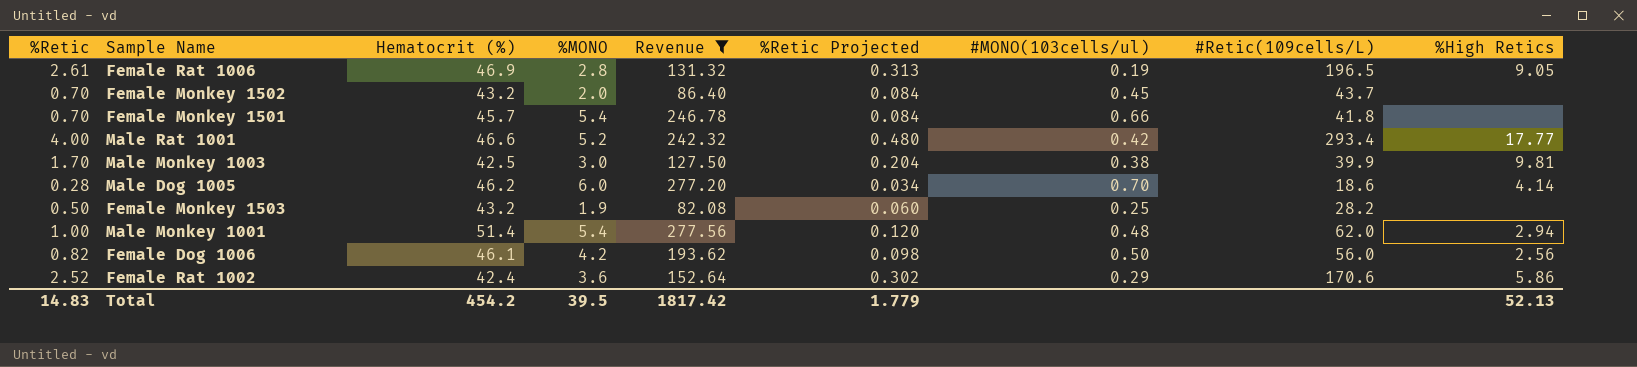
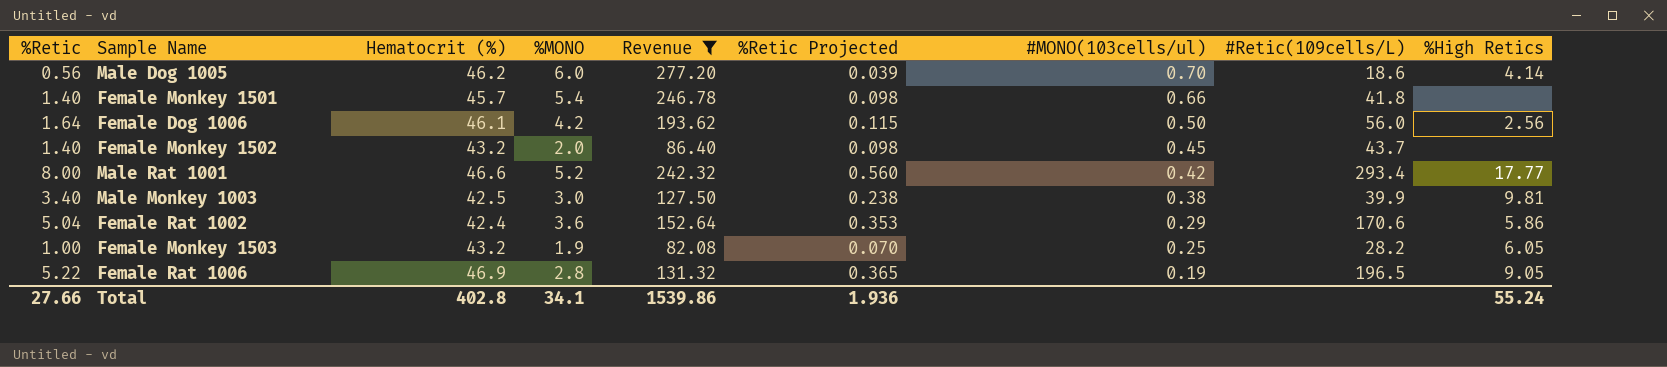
row order: none -> #MONO(103cells/ul) descending
column %Retic Projected | formula: [%Retic] * 0.12 -> [%Retic] * 0.07
row Male Monkey 1001: 1.00 | 51.4 | 5.4 | 277.56 | 0.120 | 0.48 | 62.0 | 2.94 -> none
Male Dog 1005 | %Retic: 0.28 -> 0.56
Female Monkey 1501 | %Retic: 0.70 -> 1.40
Female Dog 1006 | %Retic: 0.82 -> 1.64
Female Monkey 1502 | %Retic: 0.70 -> 1.40
Male Rat 1001 | %Retic: 4.00 -> 8.00
Male Monkey 1003 | %Retic: 1.70 -> 3.40
Female Rat 1002 | %Retic: 2.52 -> 5.04
Female Monkey 1503 | %Retic: 0.50 -> 1.00
Female Monkey 1503 | %High Retics: none -> 6.05
Female Rat 1006 | %Retic: 2.61 -> 5.22
Total | %Retic: 14.83 -> 27.66
Total | Hematocrit (%): 454.2 -> 402.8
Total | %MONO: 39.5 -> 34.1
Total | Revenue: 1817.42 -> 1539.86
Total | %Retic Projected: 1.779 -> 1.936
Total | %High Retics: 52.13 -> 55.24

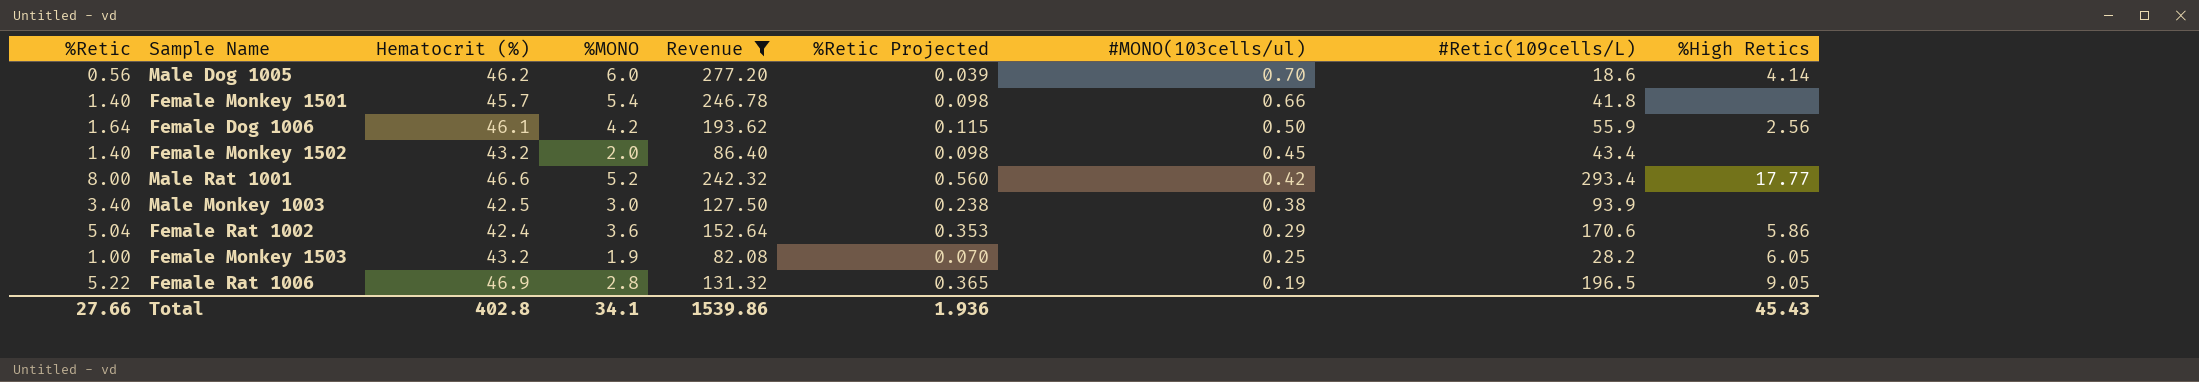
Female Dog 1006 | #Retic(109cells/L): 56.0 -> 55.9
Female Monkey 1502 | #Retic(109cells/L): 43.7 -> 43.4
Male Monkey 1003 | #Retic(109cells/L): 39.9 -> 93.9
Male Monkey 1003 | %High Retics: 9.81 -> none
Total | %High Retics: 55.24 -> 45.43

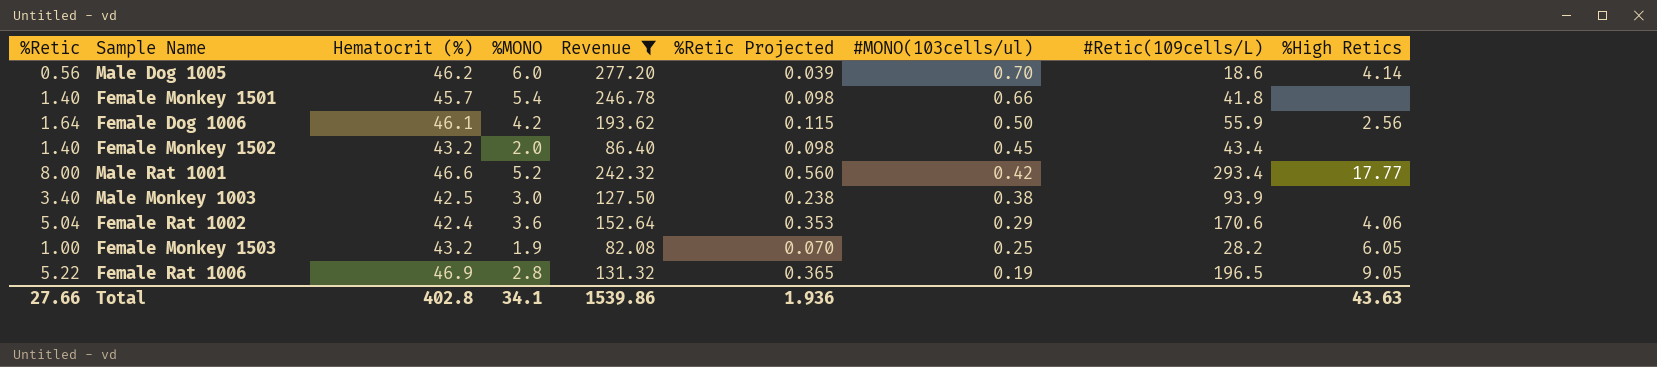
Female Rat 1002 | %High Retics: 5.86 -> 4.06
Total | %High Retics: 45.43 -> 43.63

